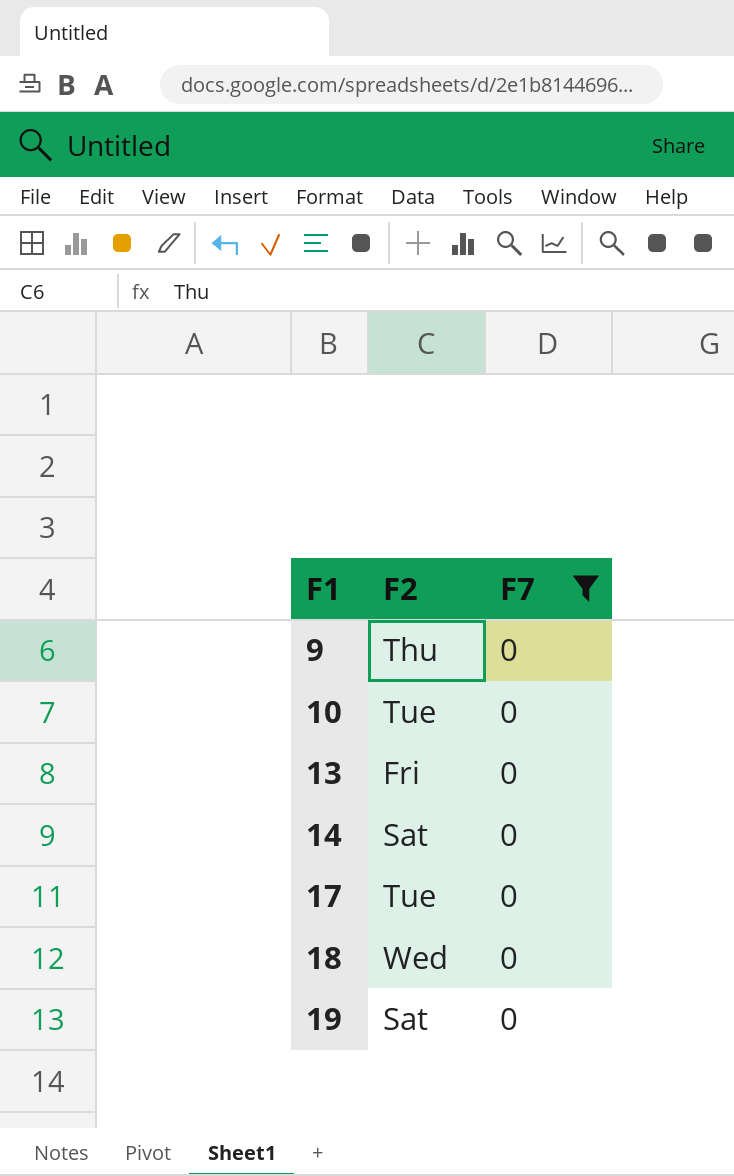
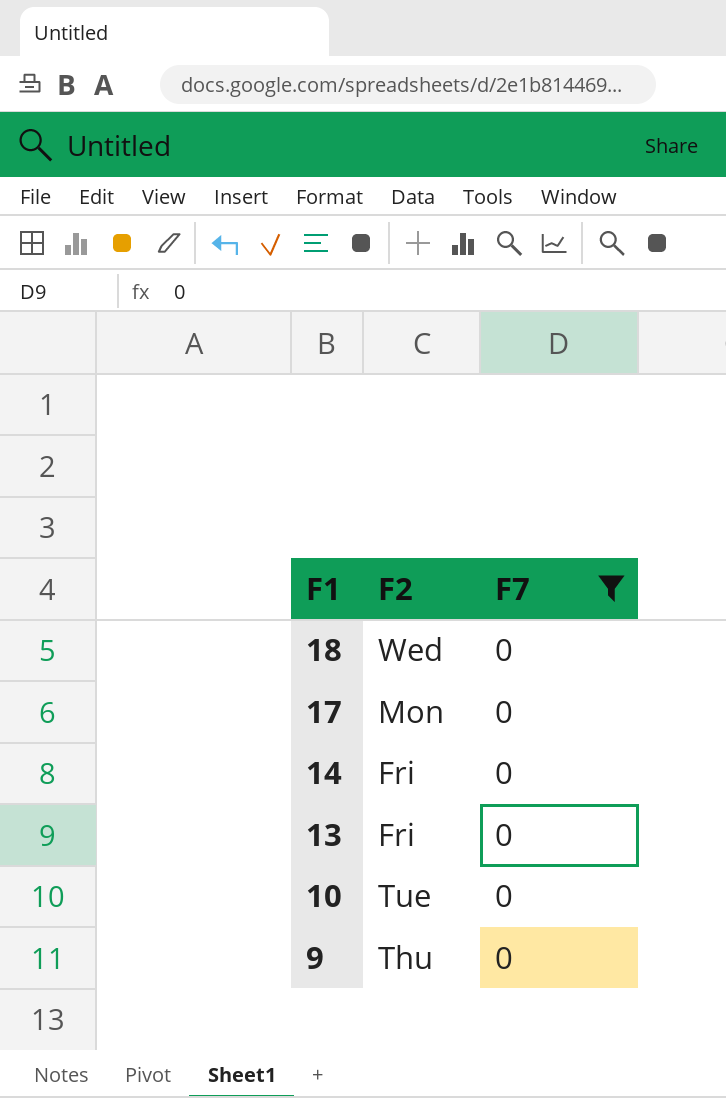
row order: F1 ascending -> F1 descending
row 19: Sat | 0 -> none
17 | F2: Tue -> Mon
14 | F2: Sat -> Fri

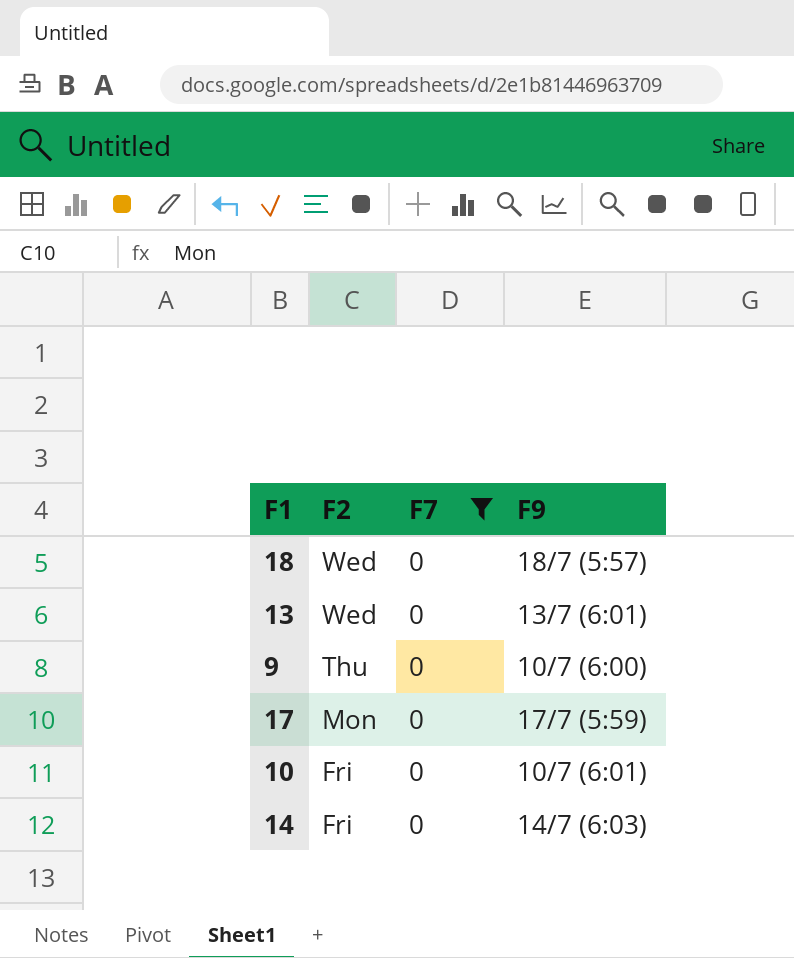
row order: F1 descending -> F2 descending
column F9 | position: none -> 4
13 | F2: Fri -> Wed
10 | F2: Tue -> Fri

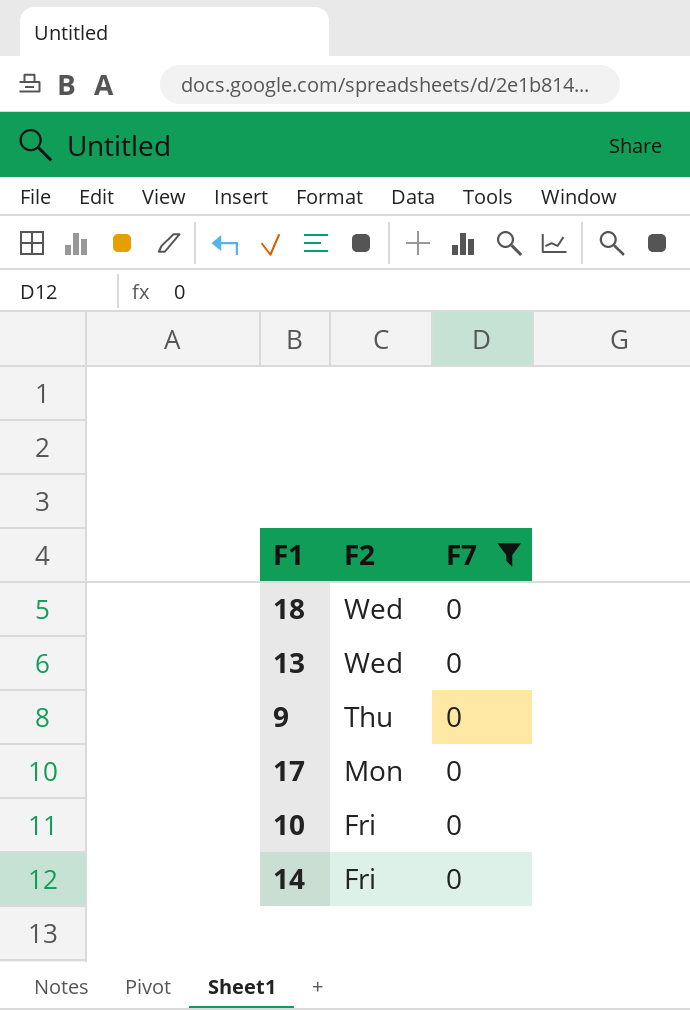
column F9 | position: 4 -> none

